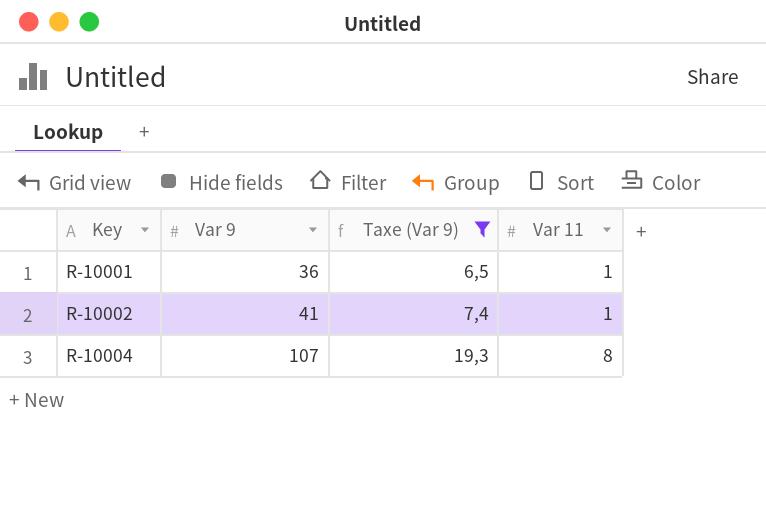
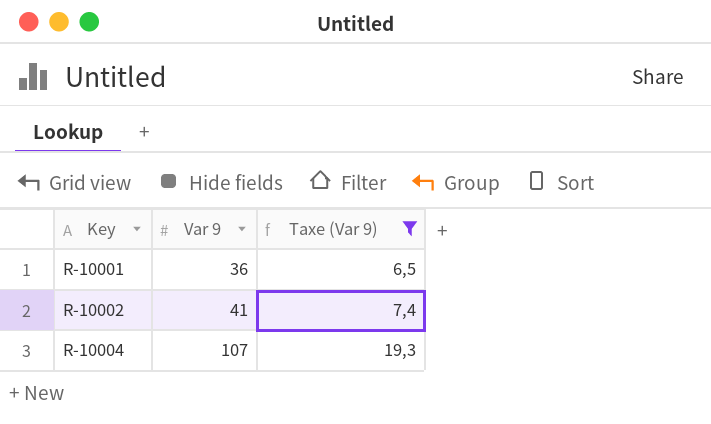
column Var 11 | position: 4 -> none

